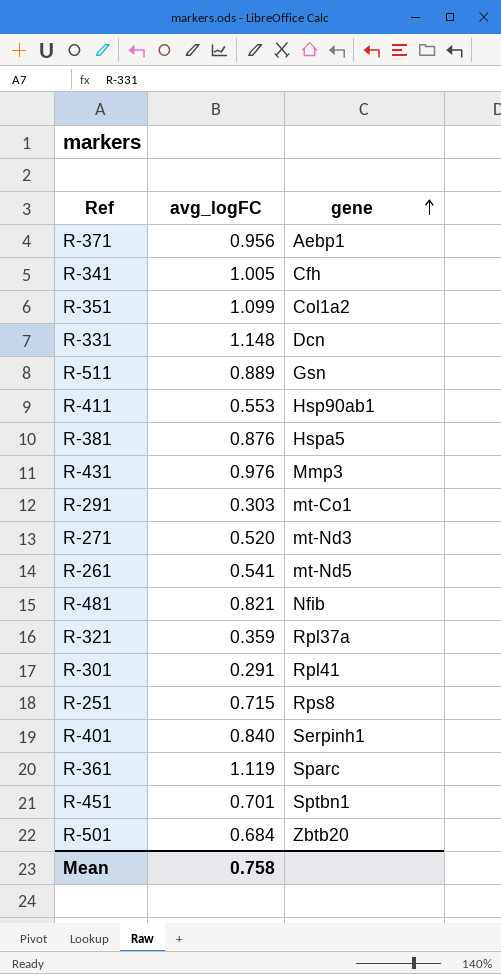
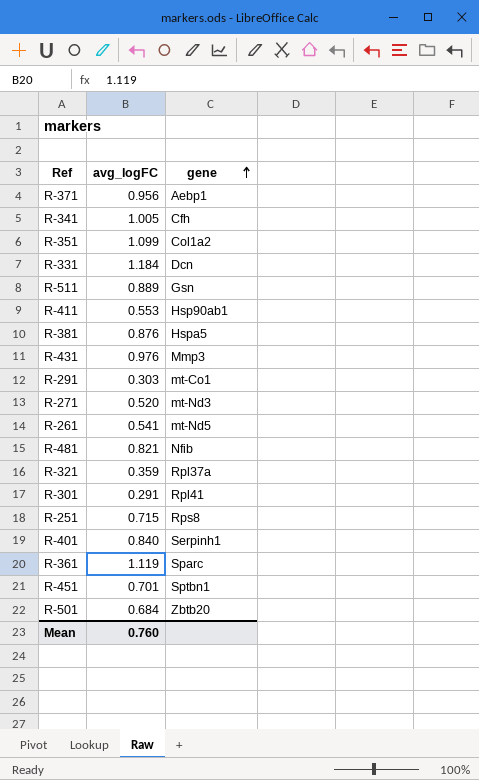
R-331 | avg_logFC: 1.148 -> 1.184
Mean | avg_logFC: 0.758 -> 0.760

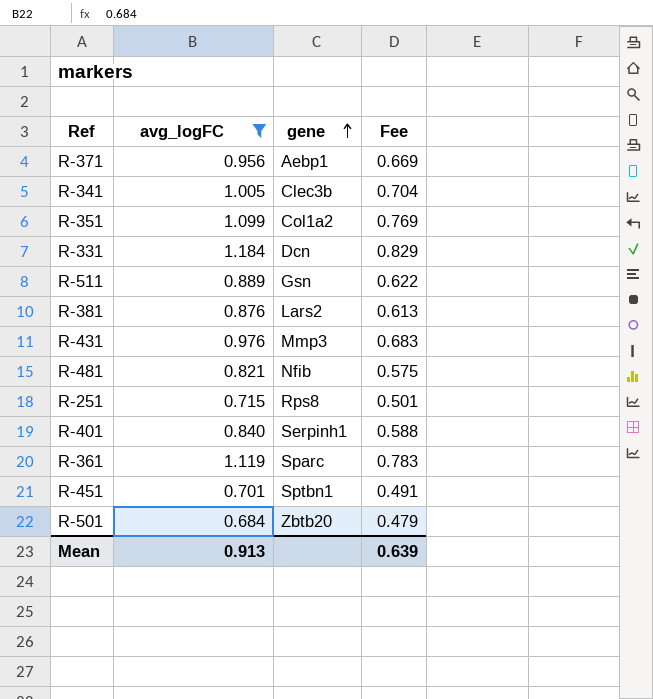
filter: none -> avg_logFC >= 0.684
column Fee | formula: none -> [avg_logFC] * 0.7
R-341 | gene: Cfh -> Clec3b
R-381 | gene: Hspa5 -> Lars2
Mean | avg_logFC: 0.760 -> 0.913

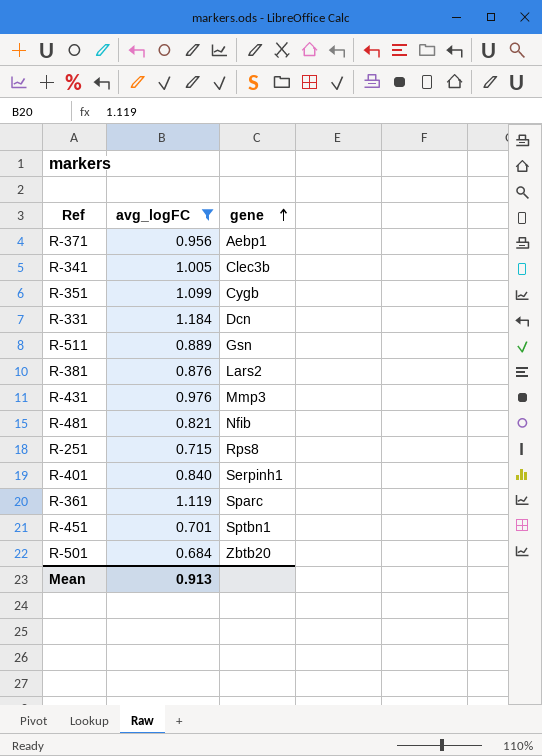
column Fee | formula: [avg_logFC] * 0.7 -> none
R-351 | gene: Col1a2 -> Cygb

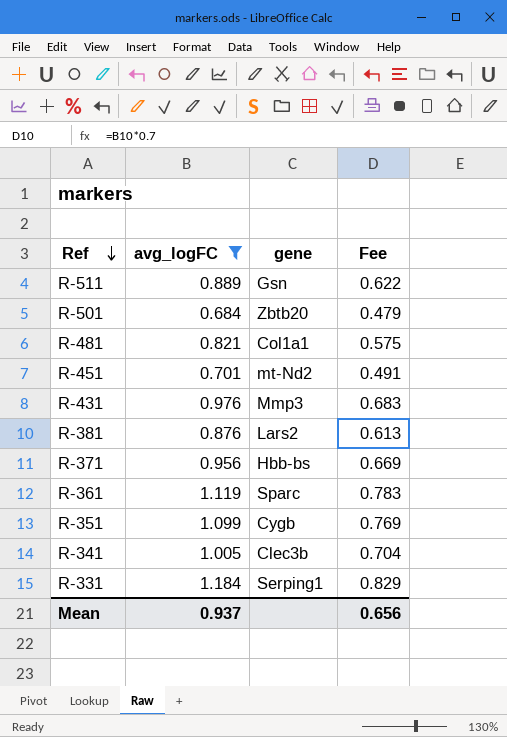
row order: gene ascending -> Ref descending
column Fee | formula: none -> [avg_logFC] * 0.7
row R-251: 0.715 | Rps8 -> none
row R-401: 0.840 | Serpinh1 -> none
R-481 | gene: Nfib -> Col1a1
R-451 | gene: Sptbn1 -> mt-Nd2
R-371 | gene: Aebp1 -> Hbb-bs
R-331 | gene: Dcn -> Serping1
Mean | avg_logFC: 0.913 -> 0.937

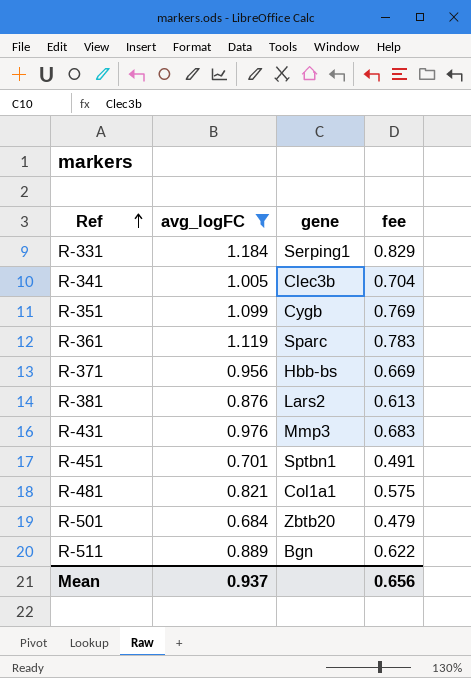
row order: Ref descending -> Ref ascending
column name: Fee -> fee
R-451 | gene: mt-Nd2 -> Sptbn1
R-511 | gene: Gsn -> Bgn

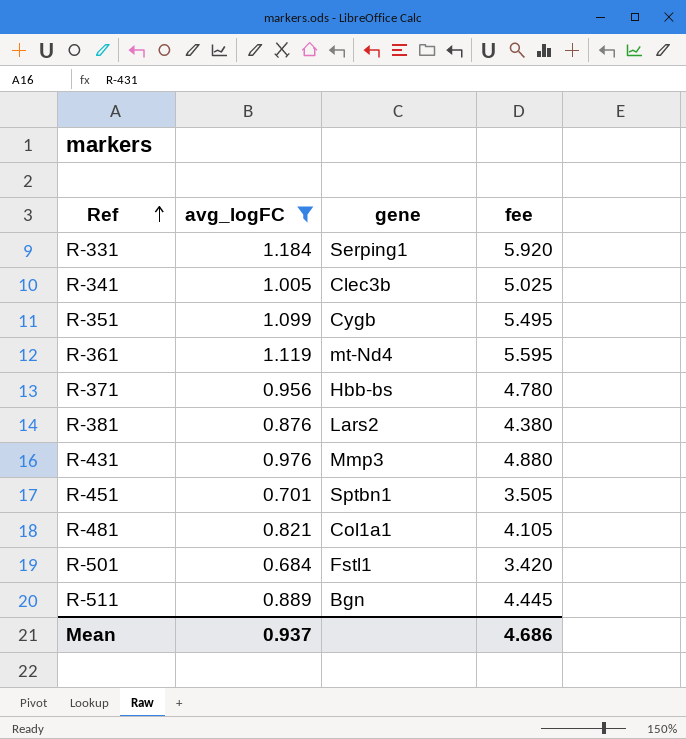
column fee | formula: [avg_logFC] * 0.7 -> [avg_logFC] * 5
R-361 | gene: Sparc -> mt-Nd4
R-501 | gene: Zbtb20 -> Fstl1
Mean | fee: 0.656 -> 4.686

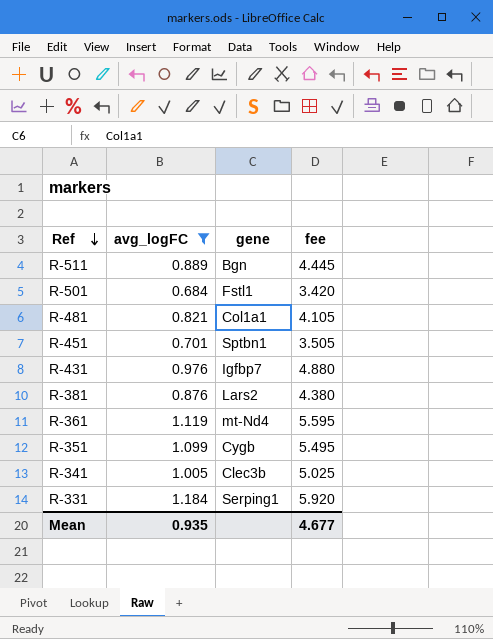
row order: Ref ascending -> Ref descending
row R-371: 0.956 | Hbb-bs | 4.780 -> none
R-431 | gene: Mmp3 -> Igfbp7
Mean | avg_logFC: 0.937 -> 0.935
Mean | fee: 4.686 -> 4.677

